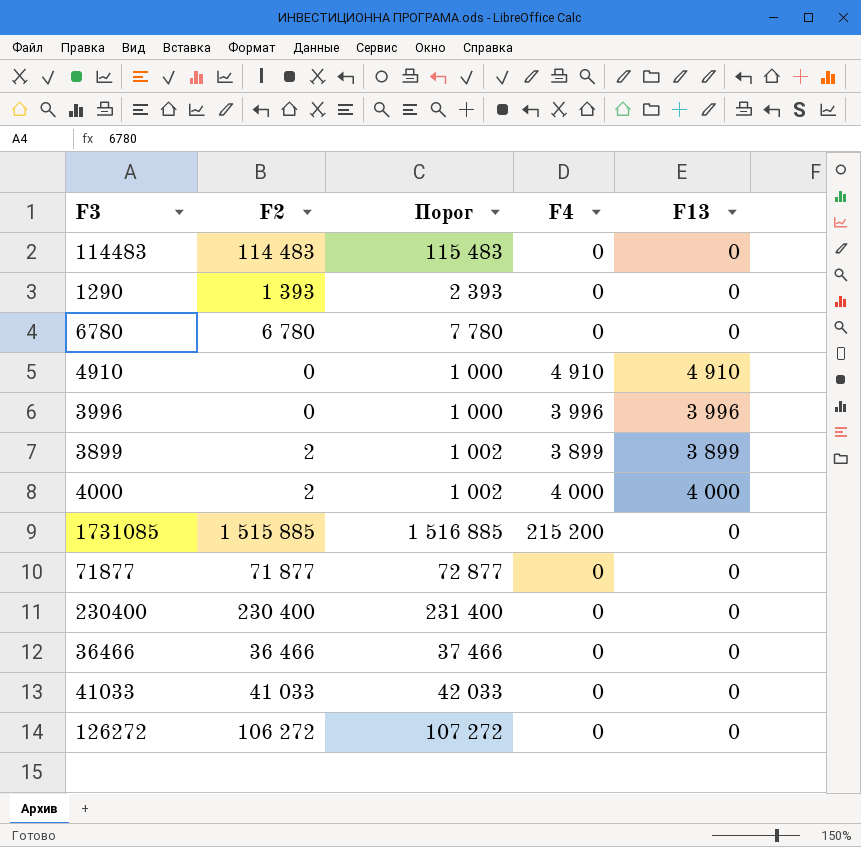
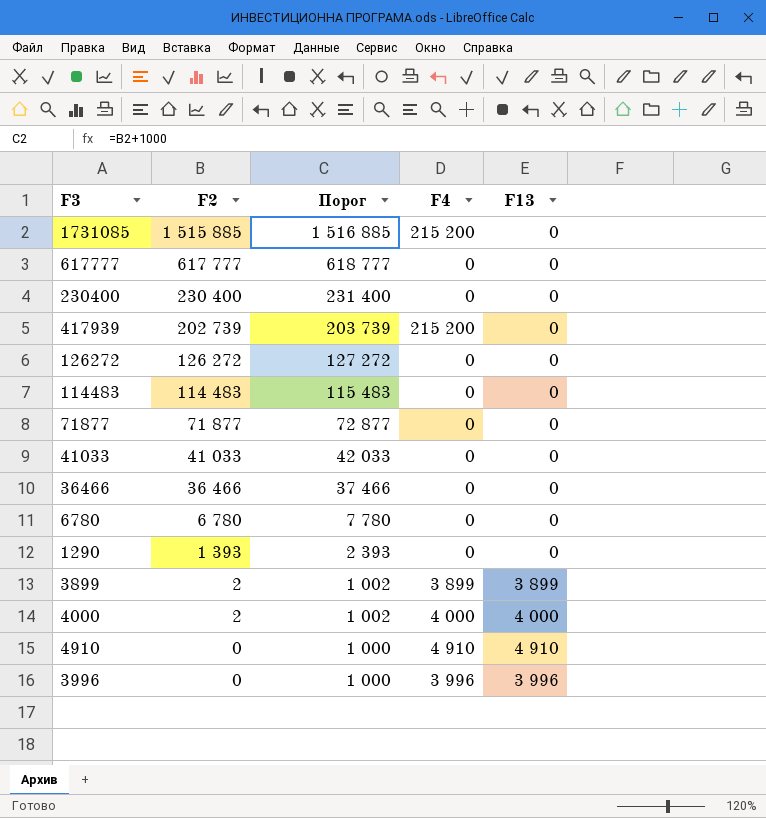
row order: none -> F2 descending
row 617777: none -> 617 777 | 618 777 | 0 | 0
row 417939: none -> 202 739 | 203 739 | 215 200 | 0
126272 | F2: 106 272 -> 126 272
126272 | Порог: 107 272 -> 127 272

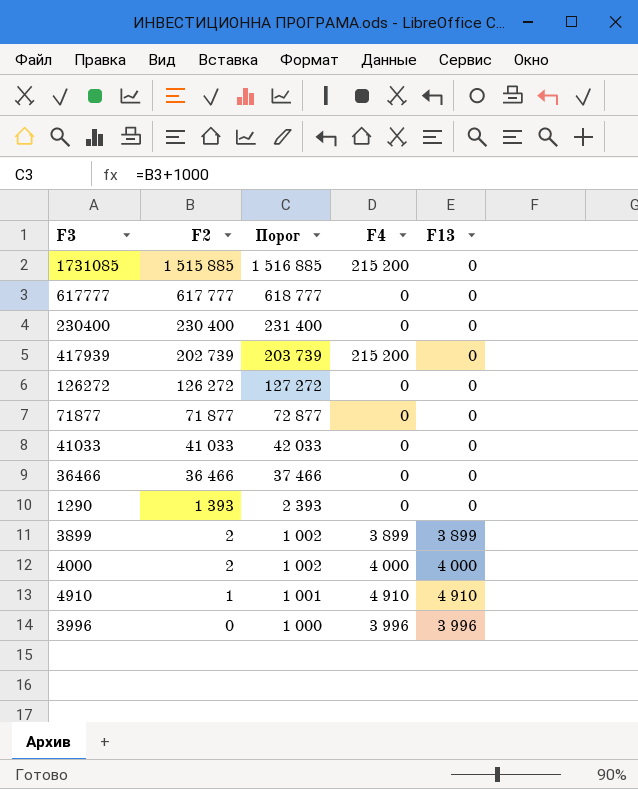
row 114483: 114 483 | 115 483 | 0 | 0 -> none
row 6780: 6 780 | 7 780 | 0 | 0 -> none
4910 | F2: 0 -> 1
4910 | Порог: 1 000 -> 1 001

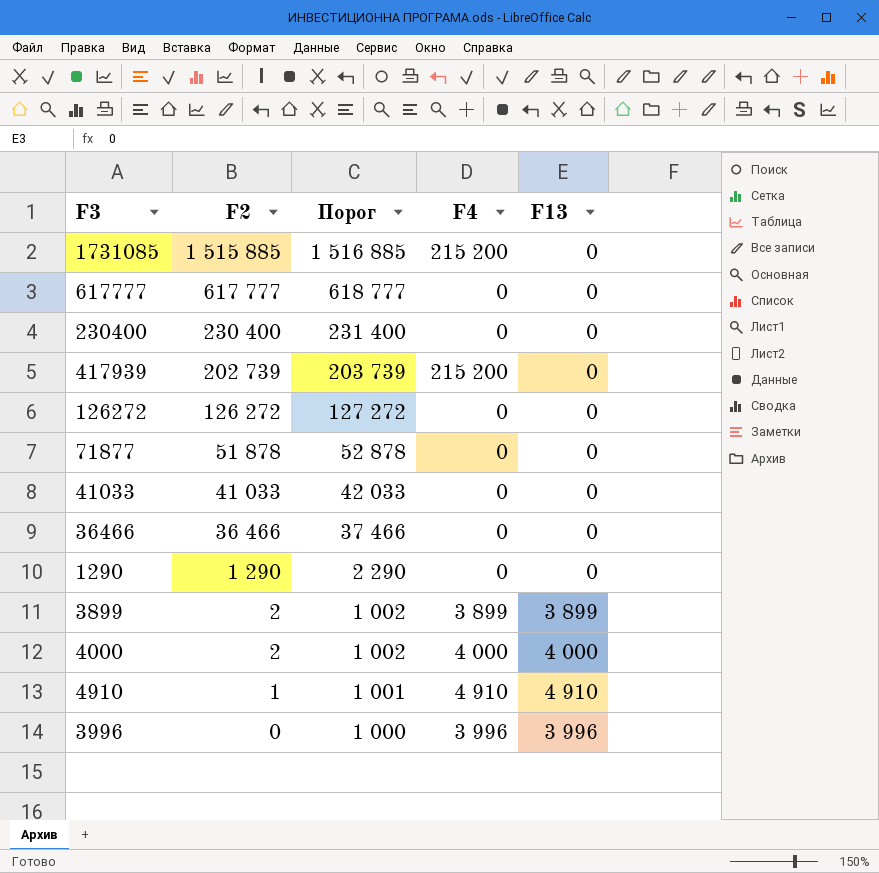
71877 | F2: 71 877 -> 51 878
71877 | Порог: 72 877 -> 52 878
1290 | F2: 1 393 -> 1 290
1290 | Порог: 2 393 -> 2 290

